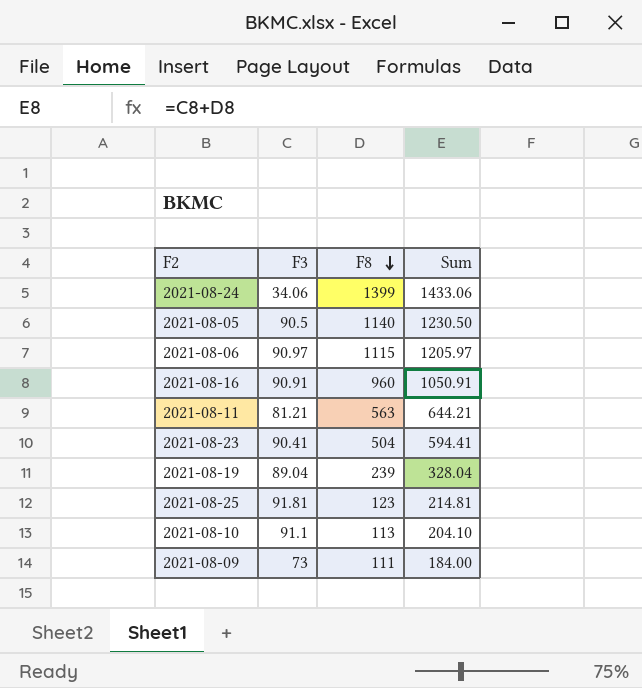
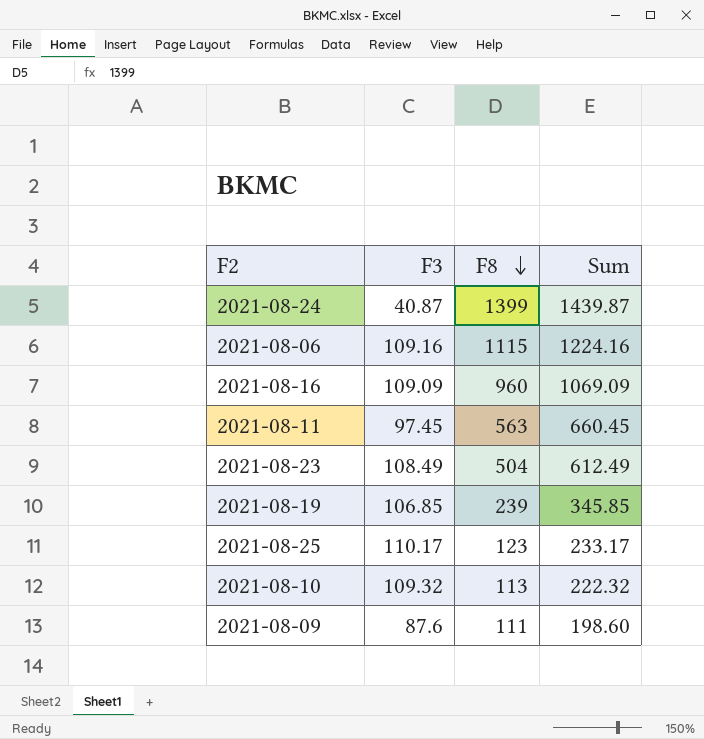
row 2021-08-05: 90.5 | 1140 | 1230.50 -> none
2021-08-24 | F3: 34.06 -> 40.87
2021-08-24 | Sum: 1433.06 -> 1439.87
2021-08-06 | F3: 90.97 -> 109.16
2021-08-06 | Sum: 1205.97 -> 1224.16
2021-08-16 | F3: 90.91 -> 109.09
2021-08-16 | Sum: 1050.91 -> 1069.09
2021-08-11 | F3: 81.21 -> 97.45
2021-08-11 | Sum: 644.21 -> 660.45
2021-08-23 | F3: 90.41 -> 108.49
2021-08-23 | Sum: 594.41 -> 612.49
2021-08-19 | F3: 89.04 -> 106.85
2021-08-19 | Sum: 328.04 -> 345.85
2021-08-25 | F3: 91.81 -> 110.17
2021-08-25 | Sum: 214.81 -> 233.17
2021-08-10 | F3: 91.1 -> 109.32
2021-08-10 | Sum: 204.10 -> 222.32
2021-08-09 | F3: 73 -> 87.6
2021-08-09 | Sum: 184.00 -> 198.60

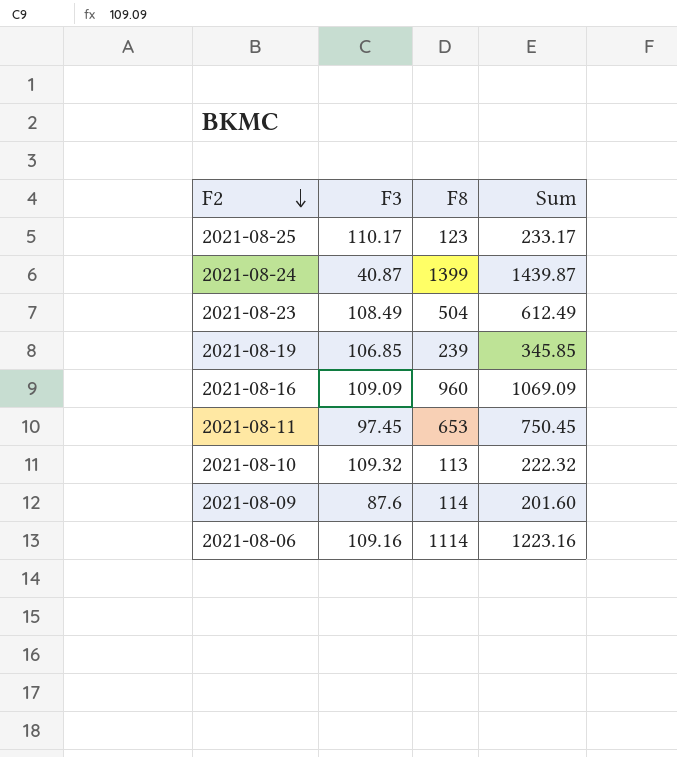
row order: F8 descending -> F2 descending
2021-08-11 | F8: 563 -> 653
2021-08-11 | Sum: 660.45 -> 750.45
2021-08-09 | F8: 111 -> 114
2021-08-09 | Sum: 198.60 -> 201.60
2021-08-06 | F8: 1115 -> 1114
2021-08-06 | Sum: 1224.16 -> 1223.16

